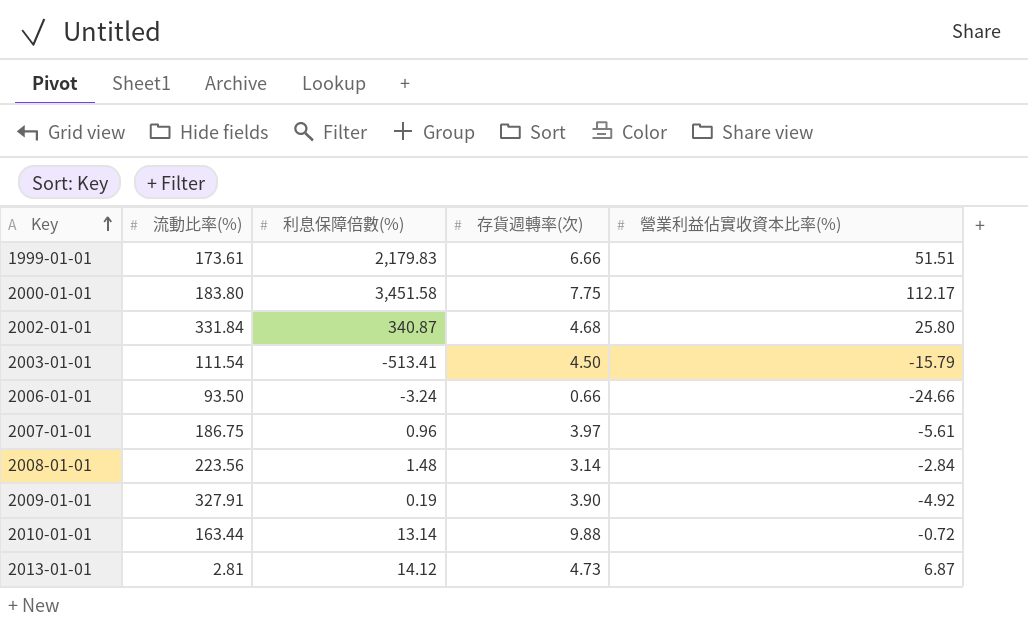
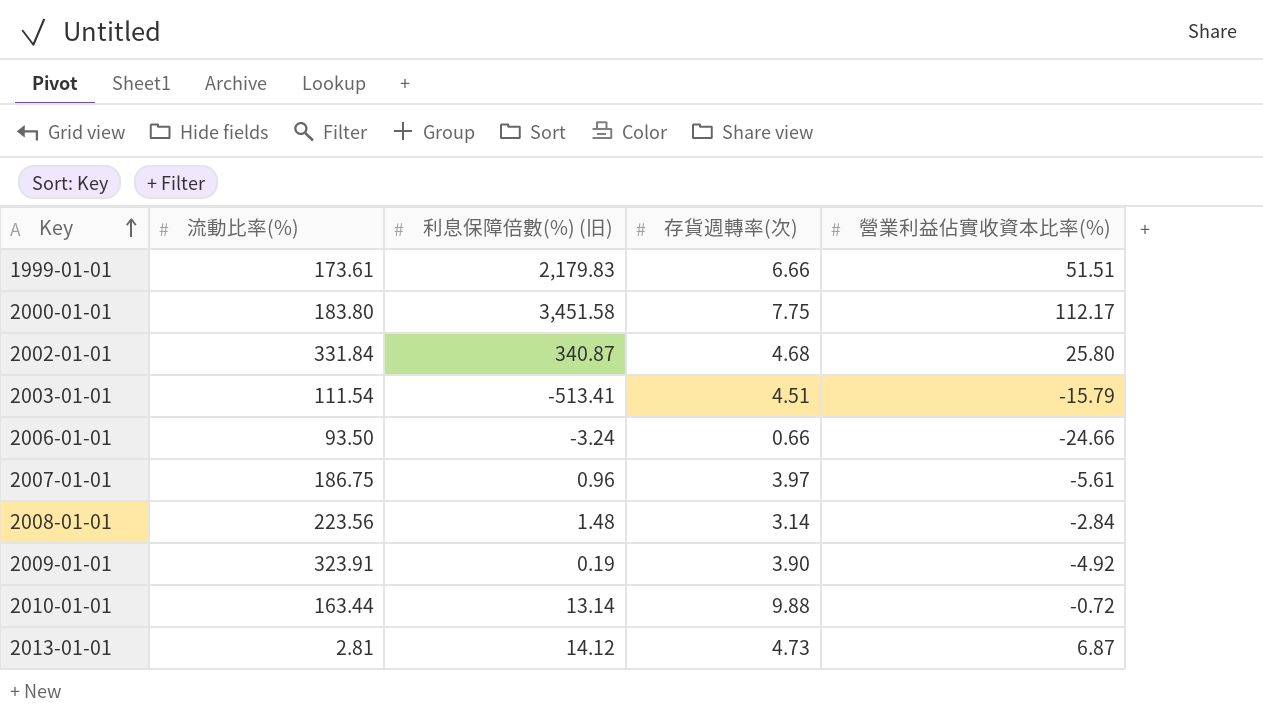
column name: 利息保障倍數(%) -> 利息保障倍數(%) (旧)
2003-01-01 | 存貨週轉率(次): 4.50 -> 4.51
2009-01-01 | 流動比率(%): 327.91 -> 323.91

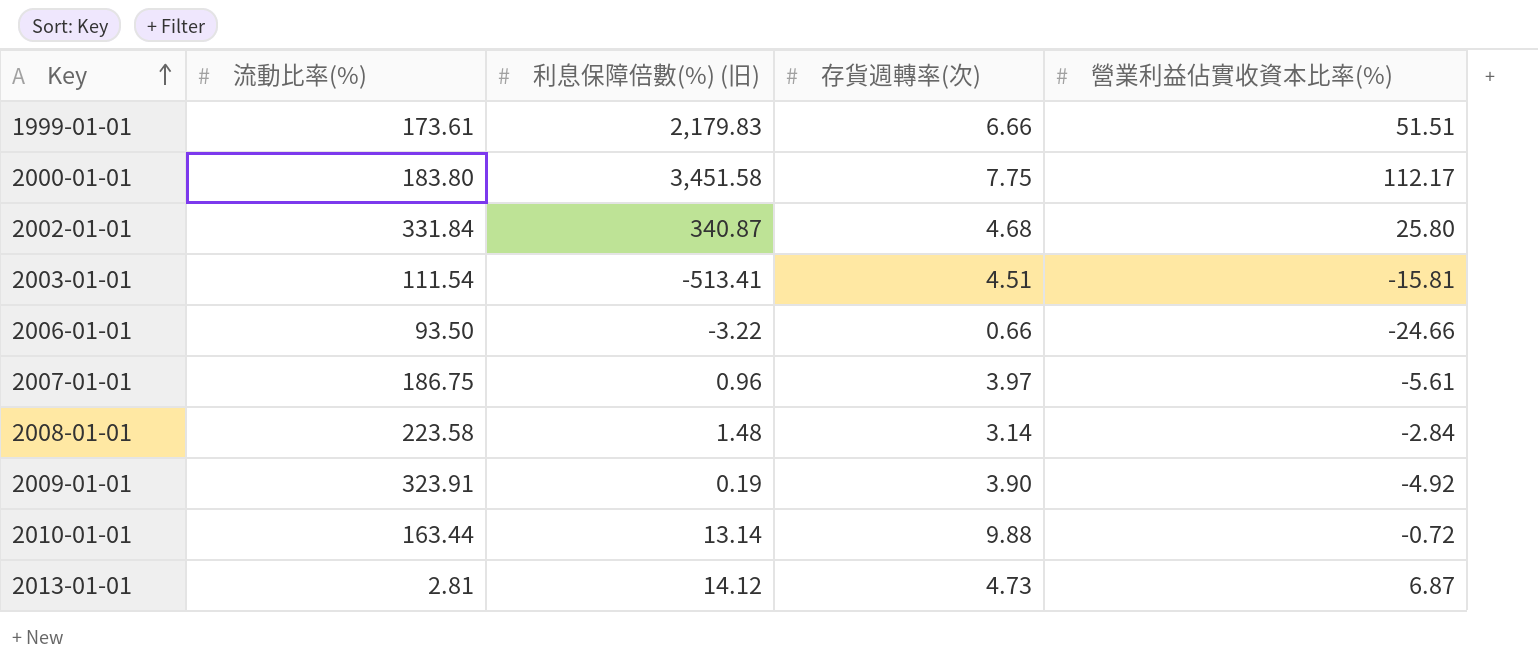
2003-01-01 | 營業利益佔實收資本比率(%): -15.79 -> -15.81
2006-01-01 | 利息保障倍數(%) (旧): -3.24 -> -3.22
2008-01-01 | 流動比率(%): 223.56 -> 223.58

